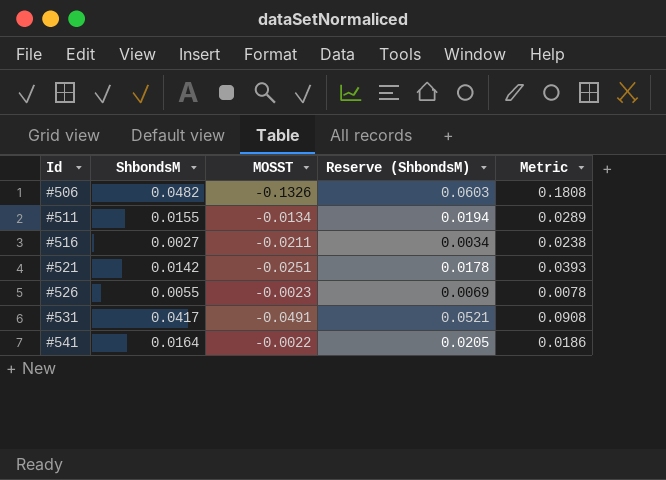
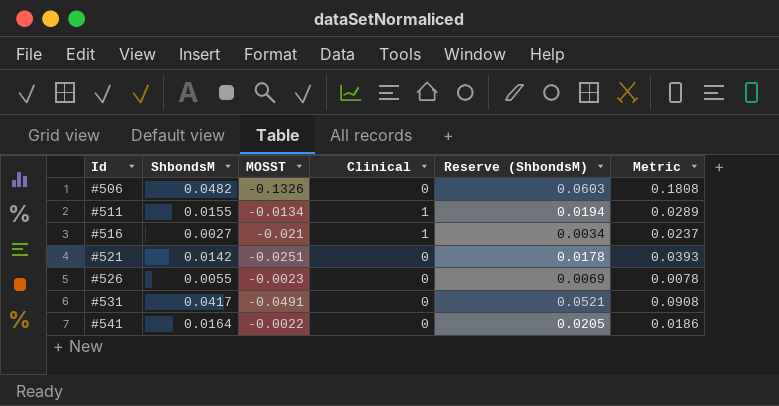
column Clinical | position: none -> 4
#516 | MOSST: -0.0211 -> -0.021
#516 | Metric: 0.0238 -> 0.0237

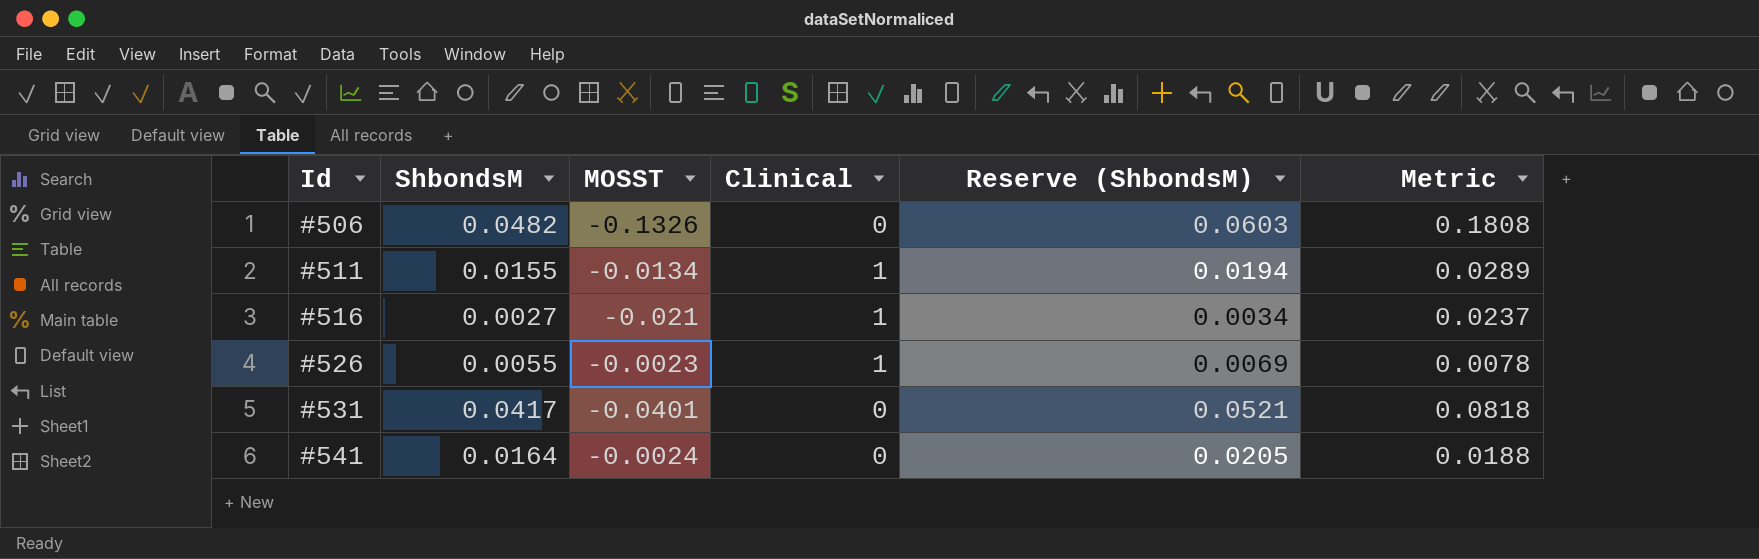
row #521: 0.0142 | -0.0251 | 0 | 0.0178 | 0.0393 -> none
#526 | Clinical: 0 -> 1
#531 | MOSST: -0.0491 -> -0.0401
#531 | Metric: 0.0908 -> 0.0818
#541 | MOSST: -0.0022 -> -0.0024
#541 | Metric: 0.0186 -> 0.0188

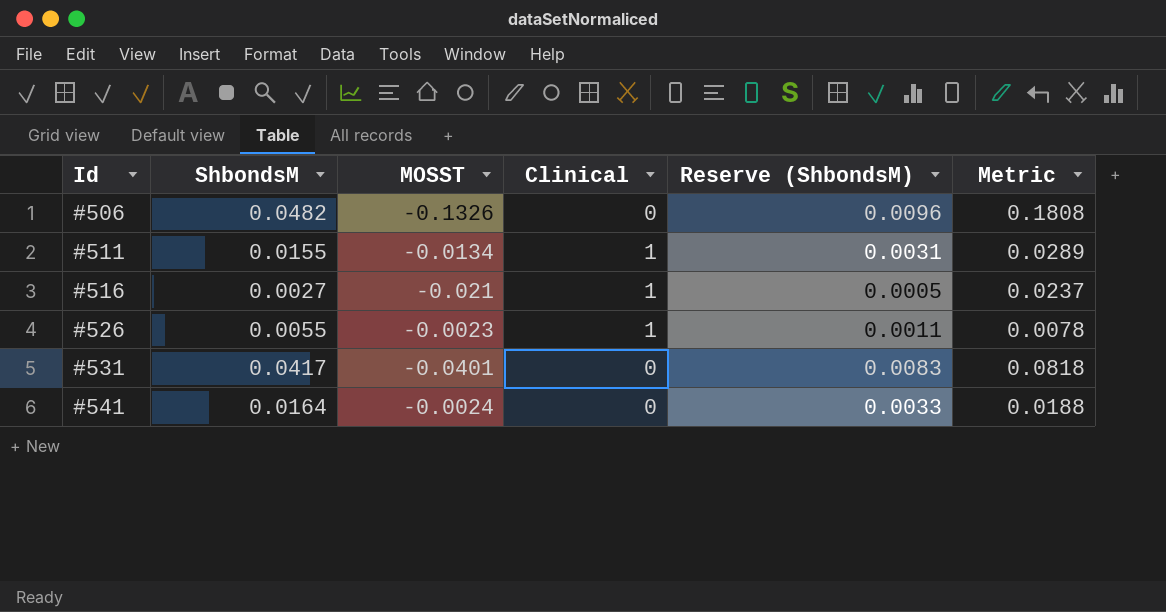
column Reserve (ShbondsM) | formula: [ShbondsM] * 1.25 -> [ShbondsM] * 0.2

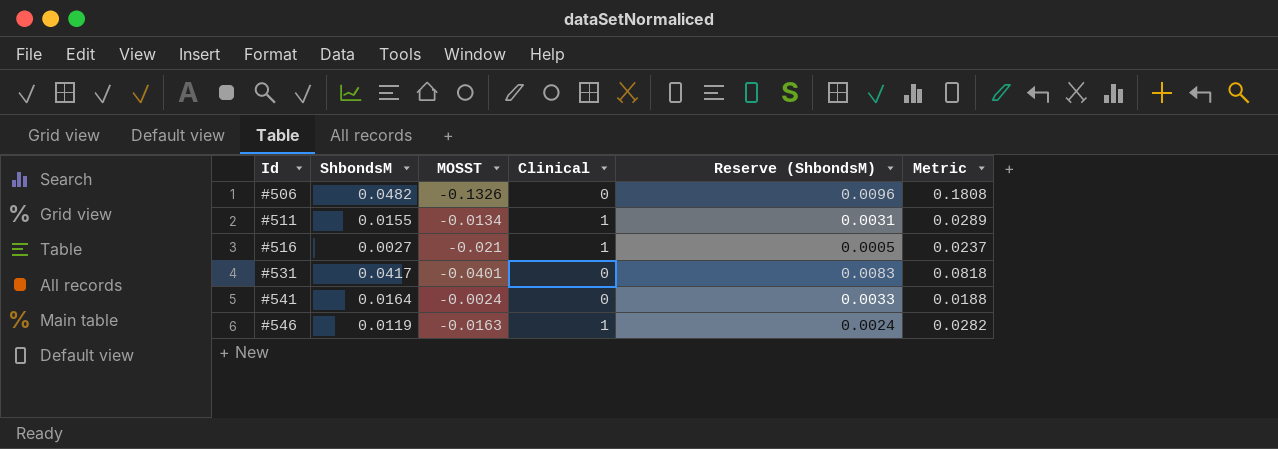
row #526: 0.0055 | -0.0023 | 1 | 0.0011 | 0.0078 -> none
row #546: none -> 0.0119 | -0.0163 | 1 | 0.0024 | 0.0282

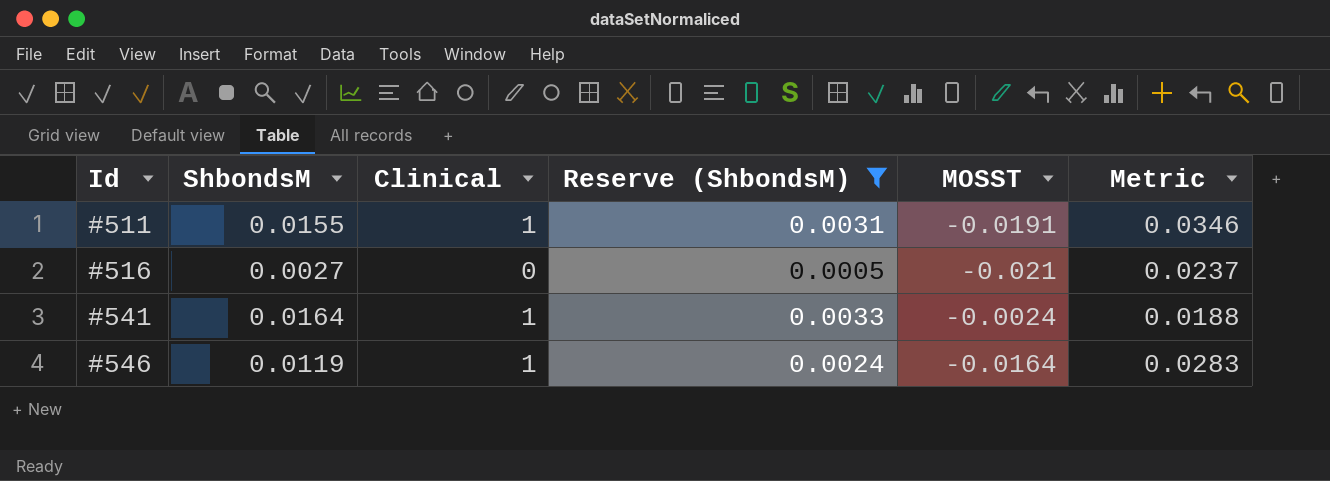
filter: none -> Reserve (ShbondsM) <= 0.0033
column MOSST | position: 3 -> 5
#511 | MOSST: -0.0134 -> -0.0191
#511 | Metric: 0.0289 -> 0.0346
#516 | Clinical: 1 -> 0
#541 | Clinical: 0 -> 1
#546 | MOSST: -0.0163 -> -0.0164
#546 | Metric: 0.0282 -> 0.0283

